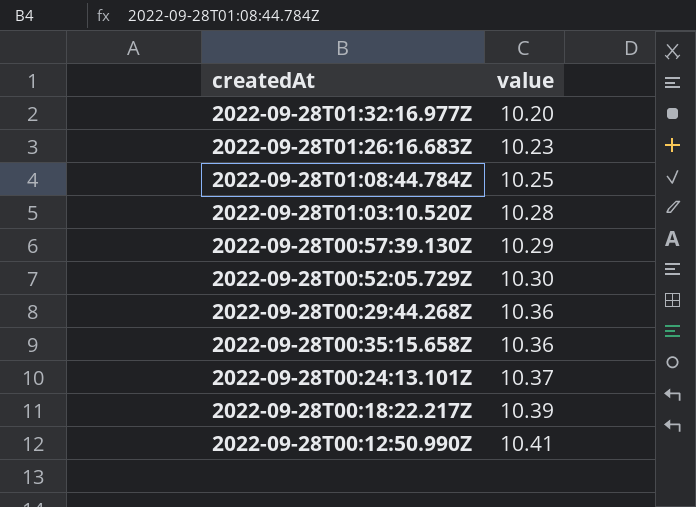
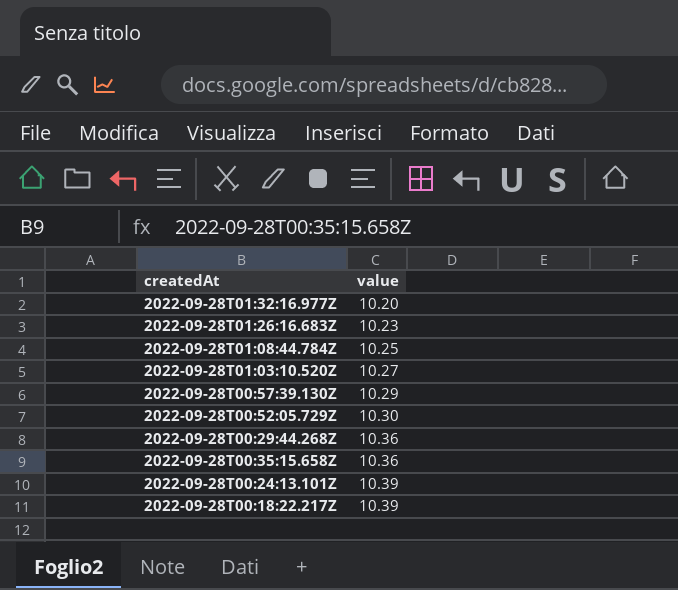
row 2022-09-28T00:12:50.990Z: 10.41 -> none
2022-09-28T01:03:10.520Z | value: 10.28 -> 10.27
2022-09-28T00:24:13.101Z | value: 10.37 -> 10.39

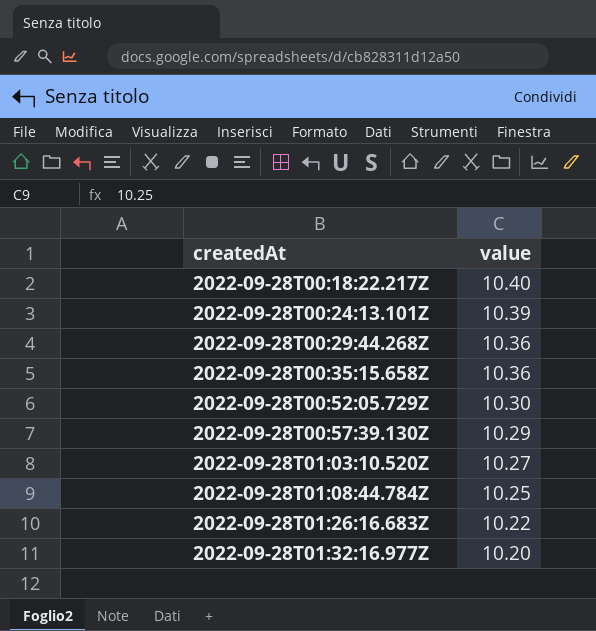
row order: value ascending -> createdAt ascending
2022-09-28T00:18:22.217Z | value: 10.39 -> 10.40
2022-09-28T01:26:16.683Z | value: 10.23 -> 10.22

